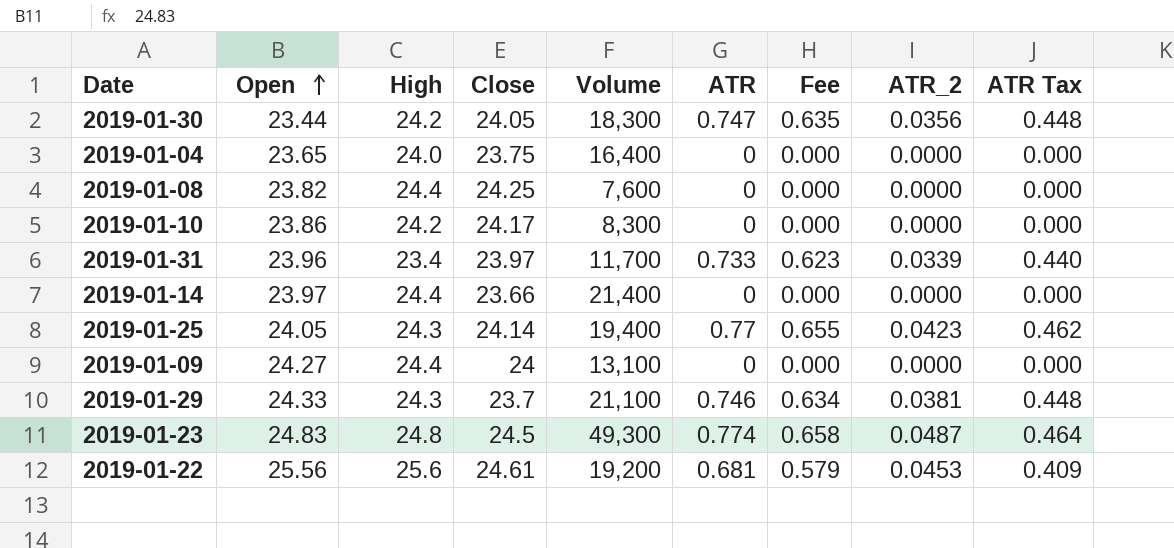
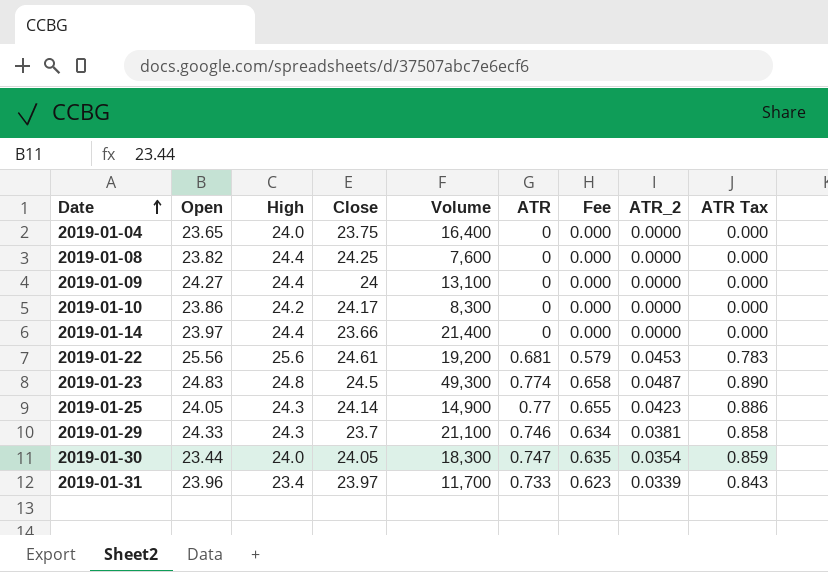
row order: Open ascending -> Date ascending
column ATR Tax | formula: [ATR] * 0.6 -> [ATR] * 1.15
2019-01-25 | Volume: 19,400 -> 14,900
2019-01-30 | High: 24.2 -> 24.0
2019-01-30 | ATR_2: 0.0356 -> 0.0354

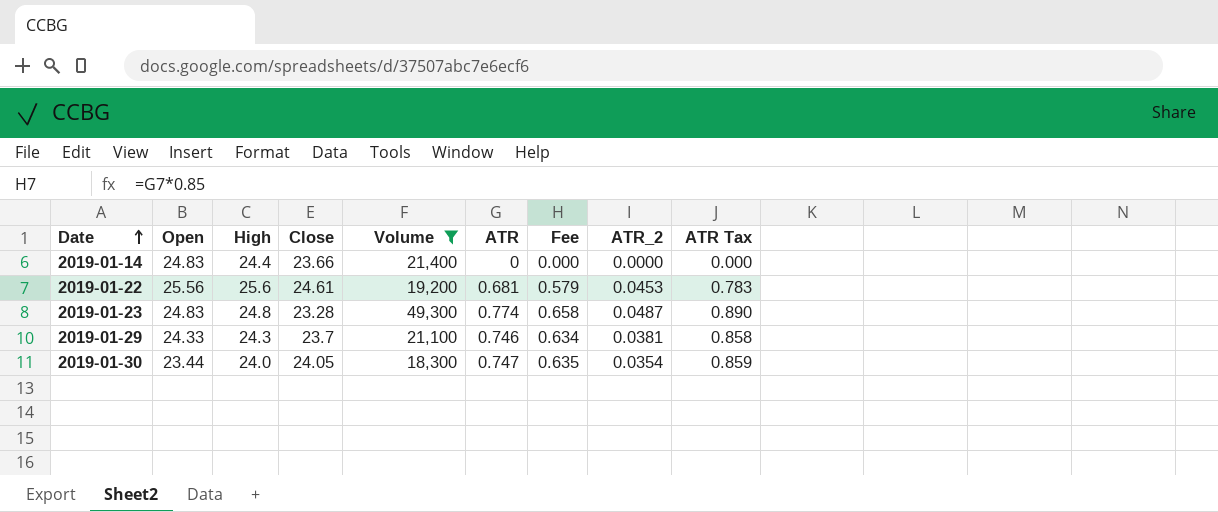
filter: none -> Volume >= 18,300
2019-01-14 | Open: 23.97 -> 24.83
2019-01-23 | Close: 24.5 -> 23.28

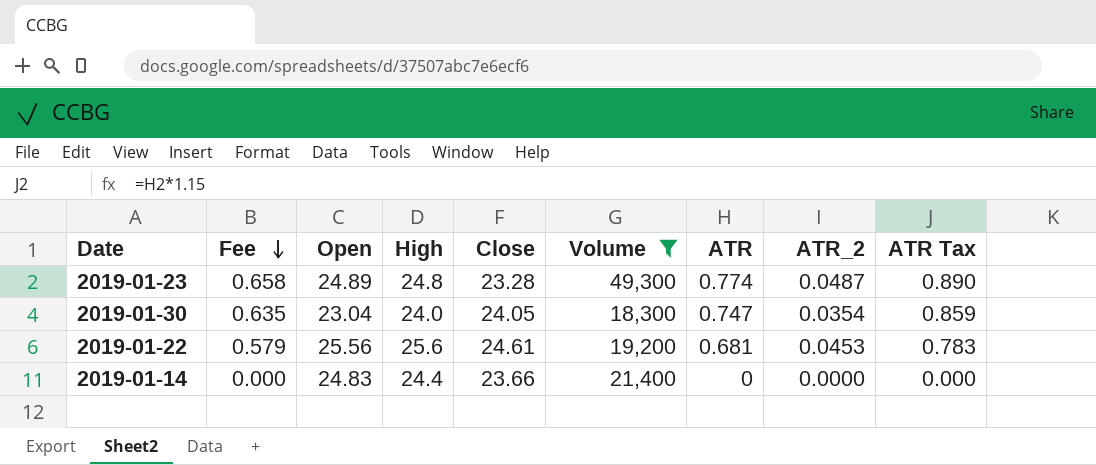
row order: Date ascending -> Fee descending
column Fee | position: 7 -> 2
row 2019-01-29: 24.33 | 24.3 | 23.7 | 21,100 | 0.746 | 0.634 | 0.0381 | 0.858 -> none
2019-01-23 | Open: 24.83 -> 24.89
2019-01-30 | Open: 23.44 -> 23.04

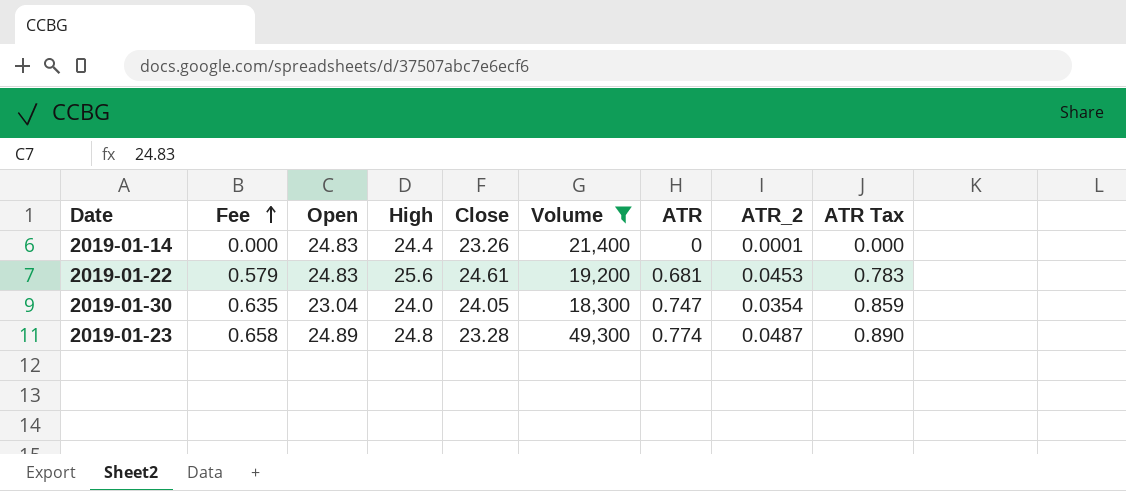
row order: Fee descending -> Fee ascending
2019-01-14 | Close: 23.66 -> 23.26
2019-01-14 | ATR_2: 0.0000 -> 0.0001
2019-01-22 | Open: 25.56 -> 24.83

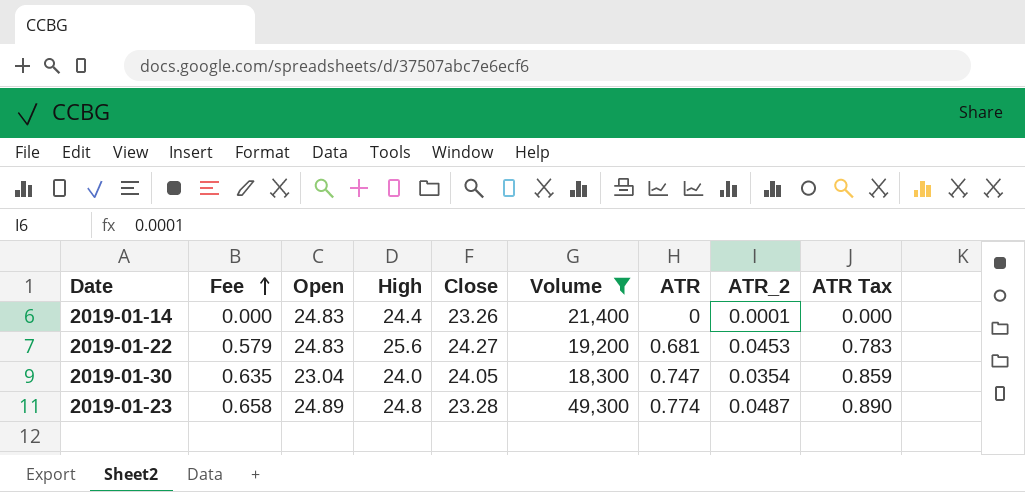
2019-01-22 | Close: 24.61 -> 24.27

